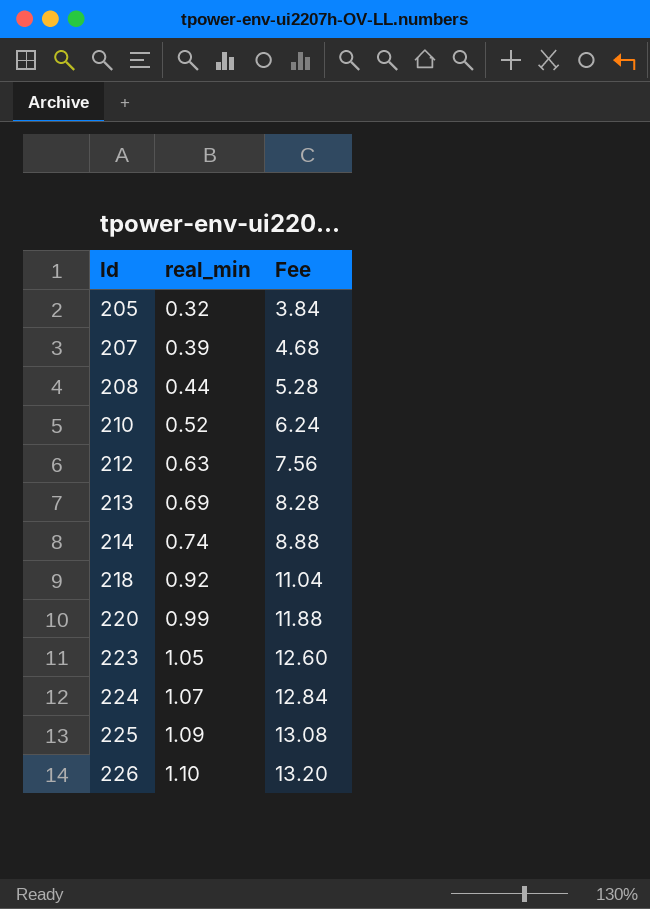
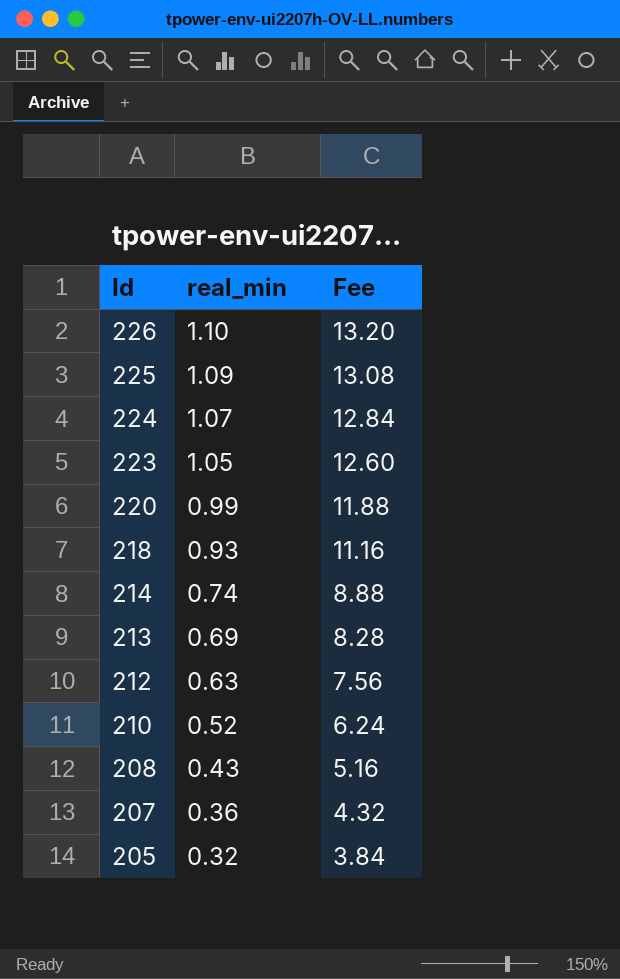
row order: Id ascending -> Id descending
218 | real_min: 0.92 -> 0.93
218 | Fee: 11.04 -> 11.16
208 | real_min: 0.44 -> 0.43
208 | Fee: 5.28 -> 5.16
207 | real_min: 0.39 -> 0.36
207 | Fee: 4.68 -> 4.32

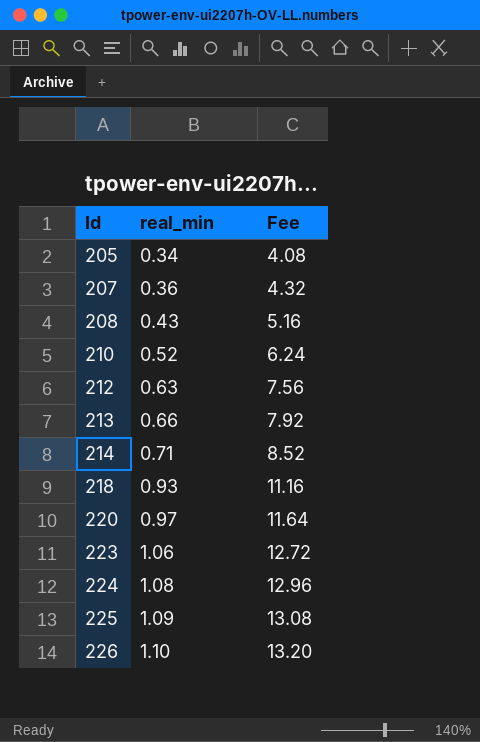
row order: Id descending -> Id ascending
205 | real_min: 0.32 -> 0.34
205 | Fee: 3.84 -> 4.08
213 | real_min: 0.69 -> 0.66
213 | Fee: 8.28 -> 7.92
214 | real_min: 0.74 -> 0.71
214 | Fee: 8.88 -> 8.52
220 | real_min: 0.99 -> 0.97
220 | Fee: 11.88 -> 11.64
223 | real_min: 1.05 -> 1.06
223 | Fee: 12.60 -> 12.72
224 | real_min: 1.07 -> 1.08
224 | Fee: 12.84 -> 12.96

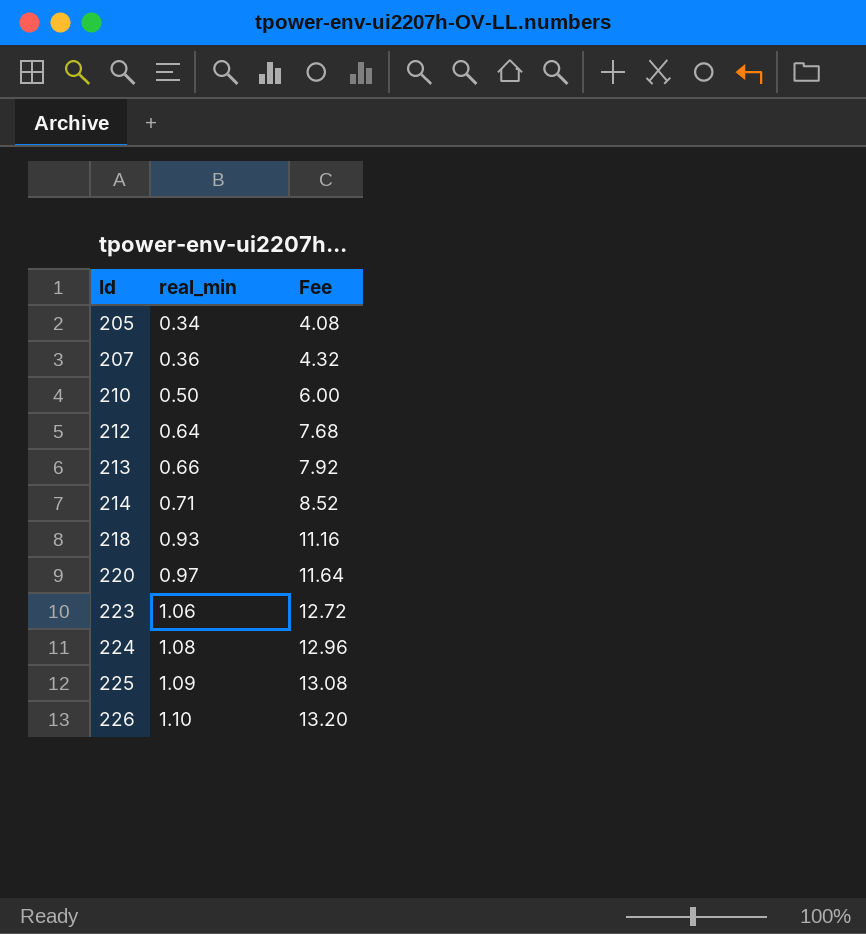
row 208: 0.43 | 5.16 -> none
210 | real_min: 0.52 -> 0.50
210 | Fee: 6.24 -> 6.00
212 | real_min: 0.63 -> 0.64
212 | Fee: 7.56 -> 7.68

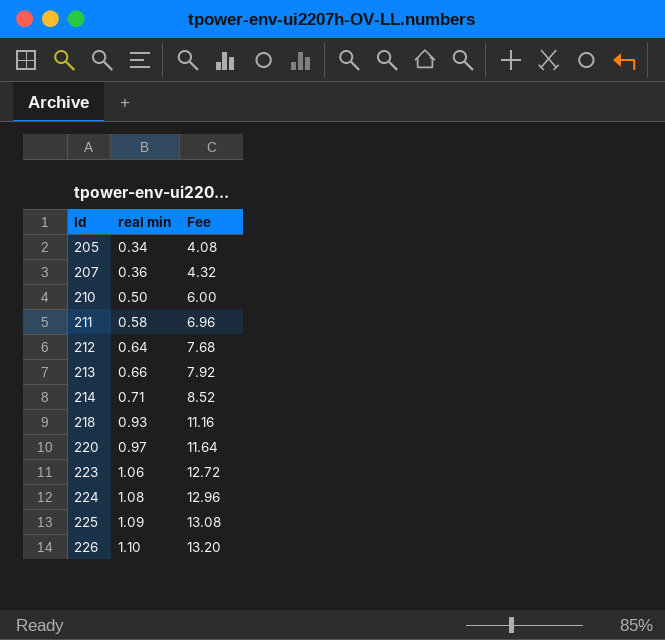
column name: real_min -> real min
row 211: none -> 0.58 | 6.96

